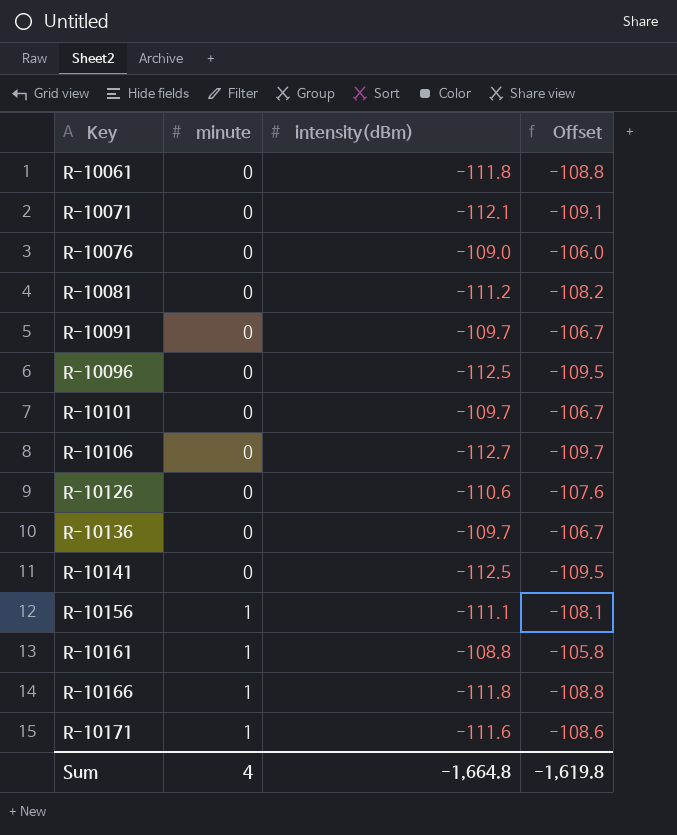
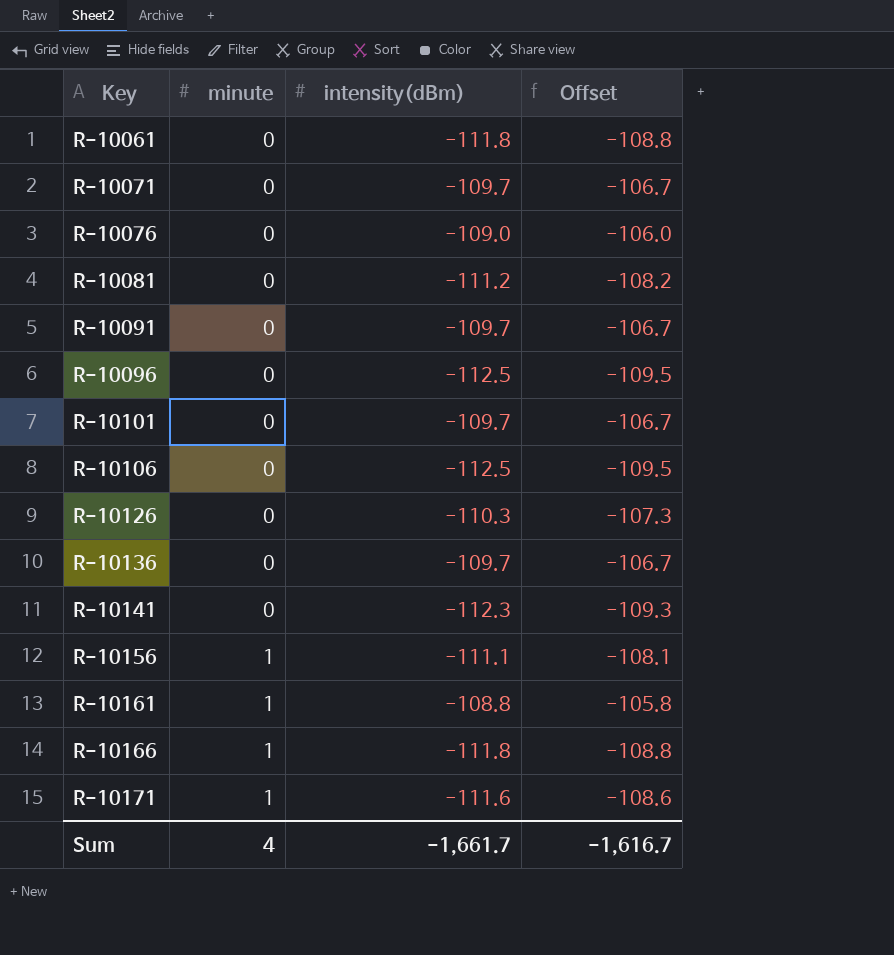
R-10071 | intensity(dBm): -112.1 -> -109.7
R-10071 | Offset: -109.1 -> -106.7
R-10106 | intensity(dBm): -112.7 -> -112.5
R-10106 | Offset: -109.7 -> -109.5
R-10126 | intensity(dBm): -110.6 -> -110.3
R-10126 | Offset: -107.6 -> -107.3
R-10141 | intensity(dBm): -112.5 -> -112.3
R-10141 | Offset: -109.5 -> -109.3
Sum | intensity(dBm): -1,664.8 -> -1,661.7
Sum | Offset: -1,619.8 -> -1,616.7

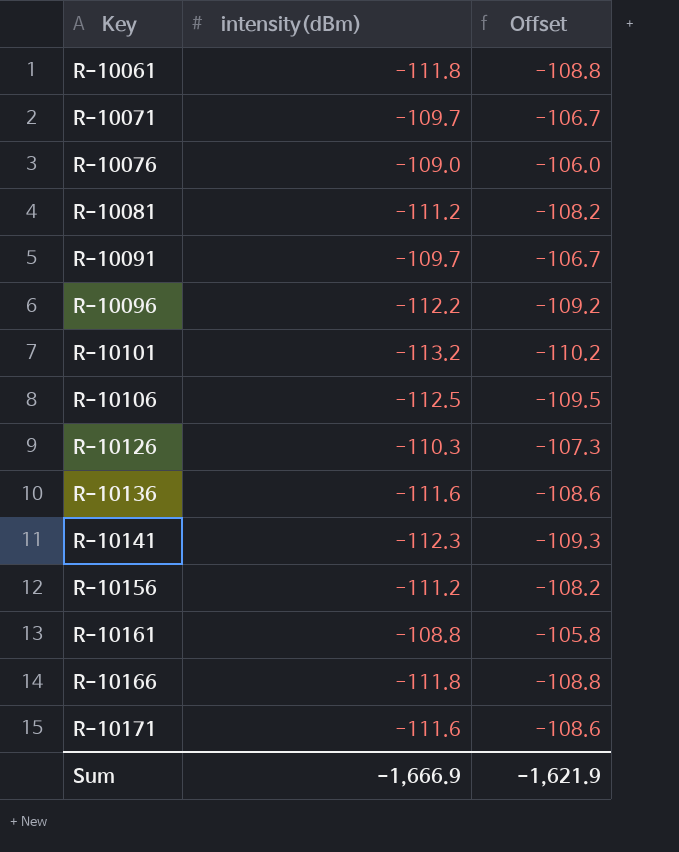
column minute | position: 2 -> none
R-10096 | intensity(dBm): -112.5 -> -112.2
R-10096 | Offset: -109.5 -> -109.2
R-10101 | intensity(dBm): -109.7 -> -113.2
R-10101 | Offset: -106.7 -> -110.2
R-10136 | intensity(dBm): -109.7 -> -111.6
R-10136 | Offset: -106.7 -> -108.6
R-10156 | intensity(dBm): -111.1 -> -111.2
R-10156 | Offset: -108.1 -> -108.2
Sum | intensity(dBm): -1,661.7 -> -1,666.9
Sum | Offset: -1,616.7 -> -1,621.9

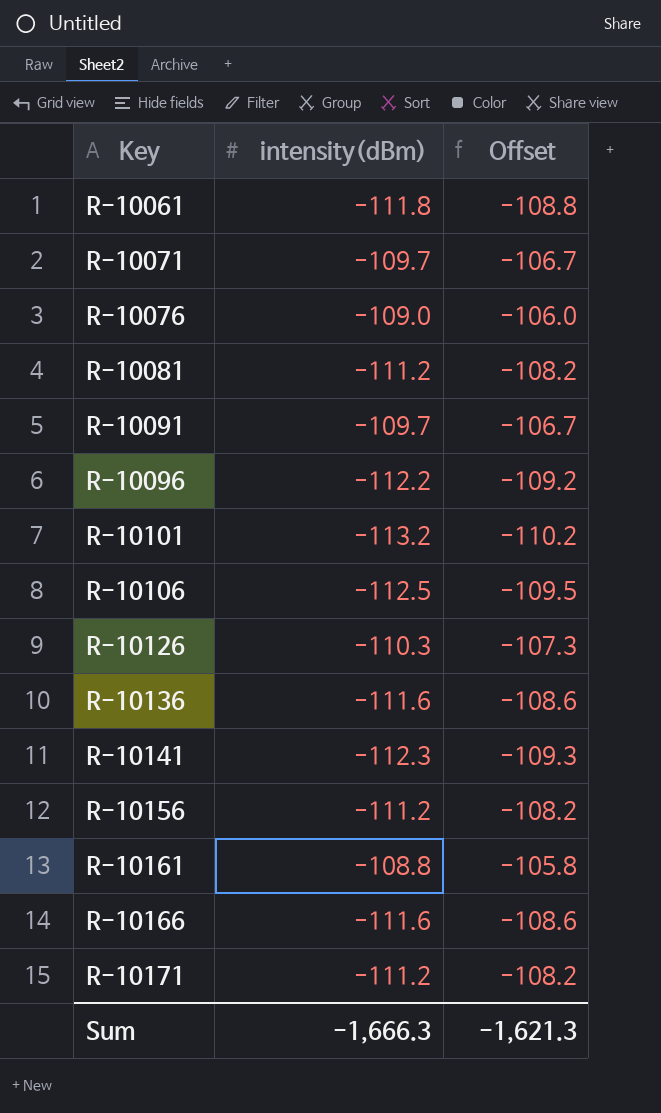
R-10166 | intensity(dBm): -111.8 -> -111.6
R-10166 | Offset: -108.8 -> -108.6
R-10171 | intensity(dBm): -111.6 -> -111.2
R-10171 | Offset: -108.6 -> -108.2
Sum | intensity(dBm): -1,666.9 -> -1,666.3
Sum | Offset: -1,621.9 -> -1,621.3

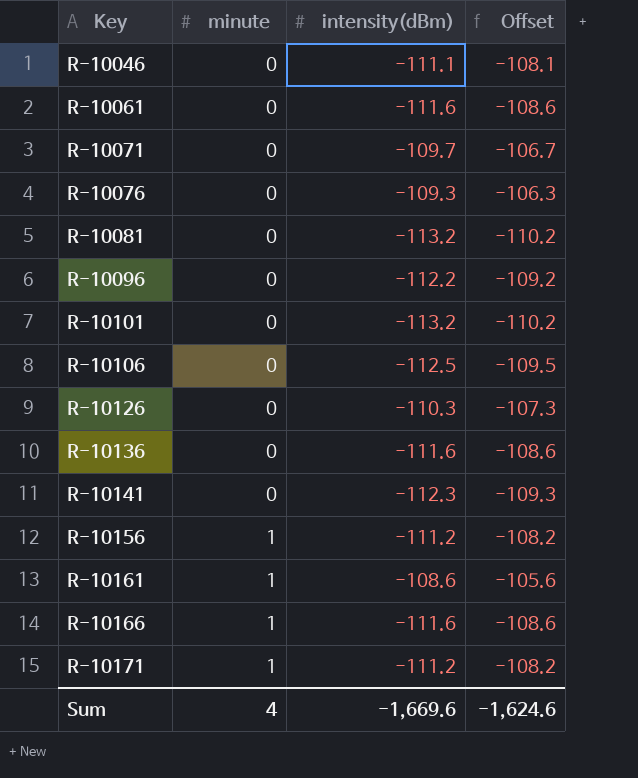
column minute | position: none -> 2
row R-10091: -109.7 | -106.7 -> none
row R-10046: none -> 0 | -111.1 | -108.1
R-10061 | intensity(dBm): -111.8 -> -111.6
R-10061 | Offset: -108.8 -> -108.6
R-10076 | intensity(dBm): -109.0 -> -109.3
R-10076 | Offset: -106.0 -> -106.3
R-10081 | intensity(dBm): -111.2 -> -113.2
R-10081 | Offset: -108.2 -> -110.2
R-10161 | intensity(dBm): -108.8 -> -108.6
R-10161 | Offset: -105.8 -> -105.6
Sum | intensity(dBm): -1,666.3 -> -1,669.6
Sum | Offset: -1,621.3 -> -1,624.6

